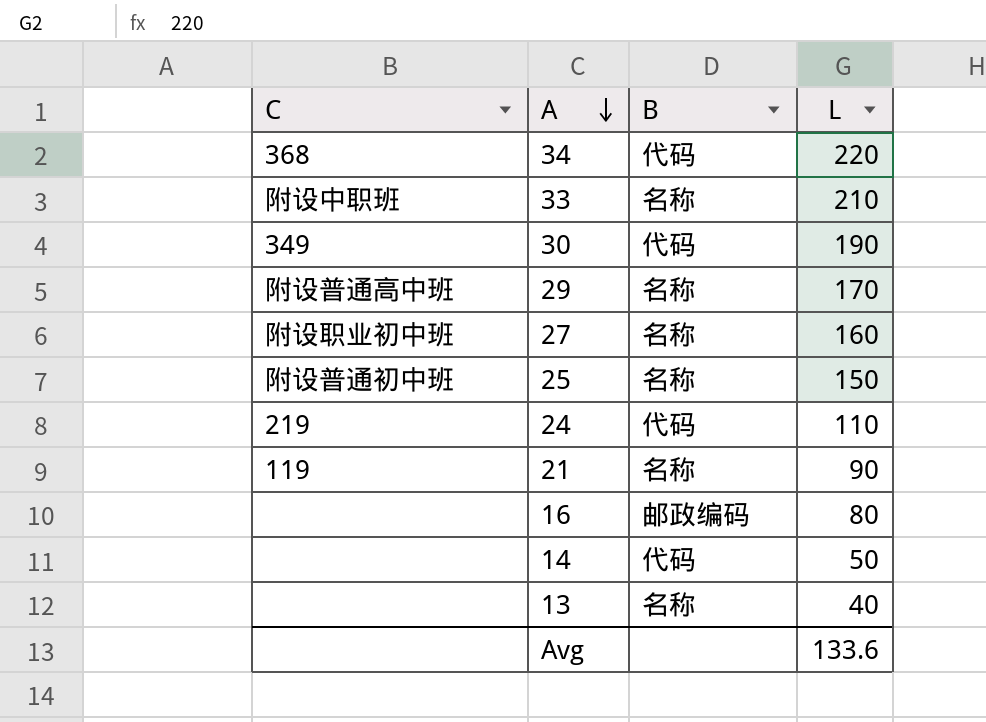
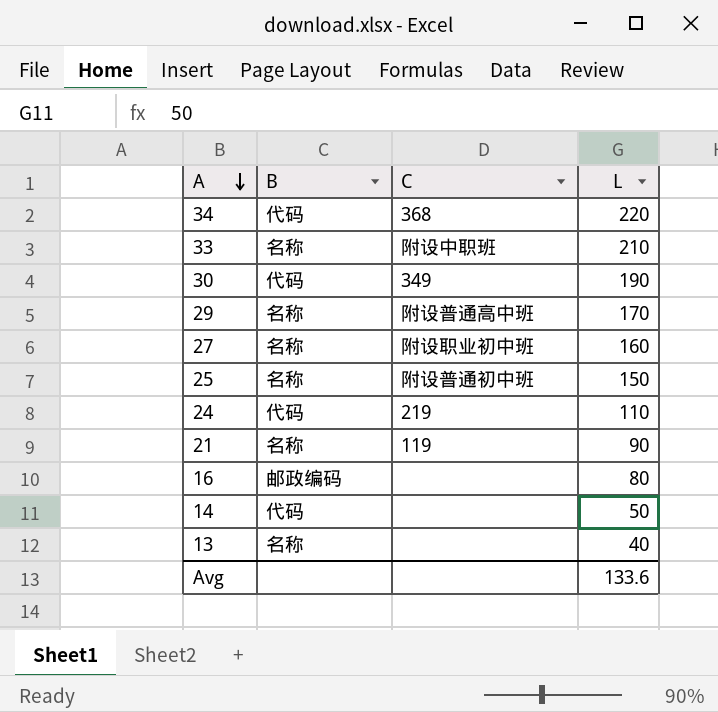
column C | position: 1 -> 3

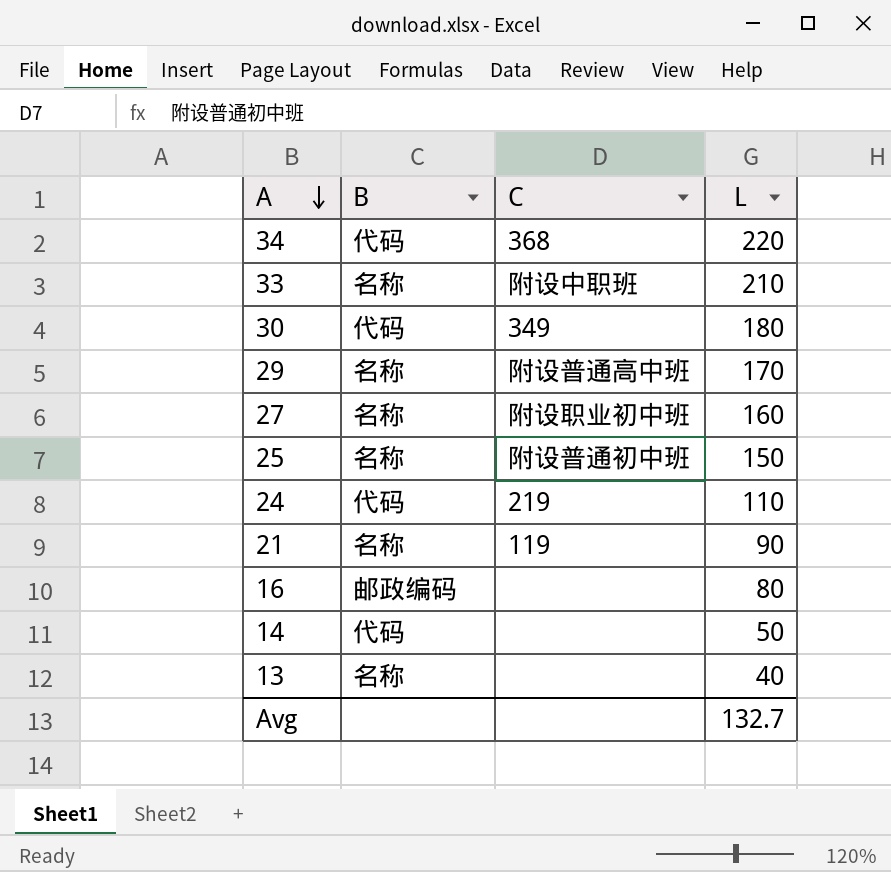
30 | L: 190 -> 180
Avg | L: 133.6 -> 132.7

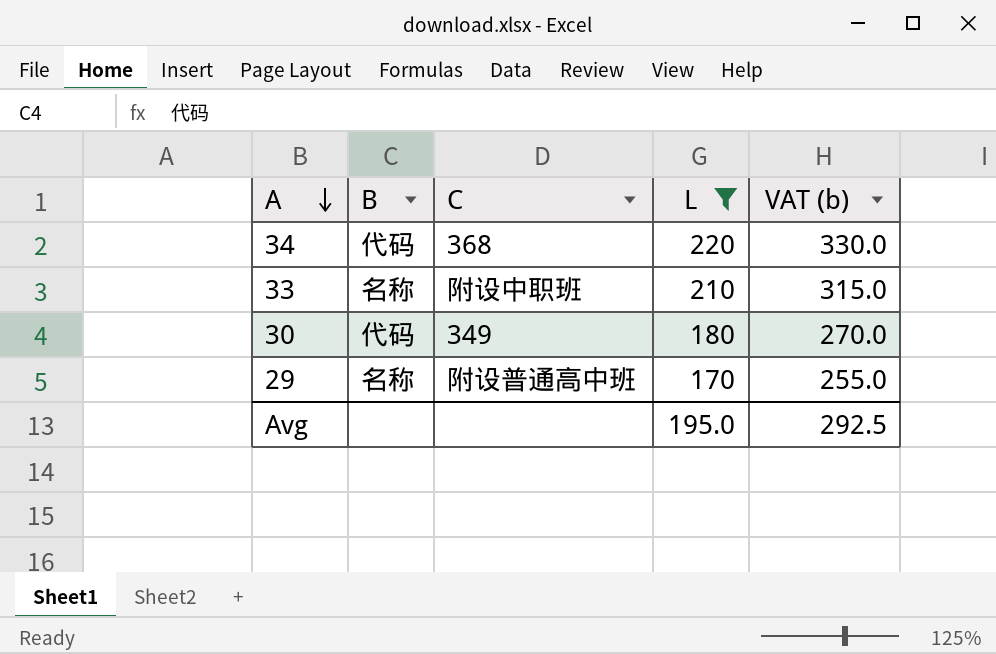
filter: none -> L >= 170
column VAT (b) | formula: none -> [L] * 1.5
Avg | L: 132.7 -> 195.0

